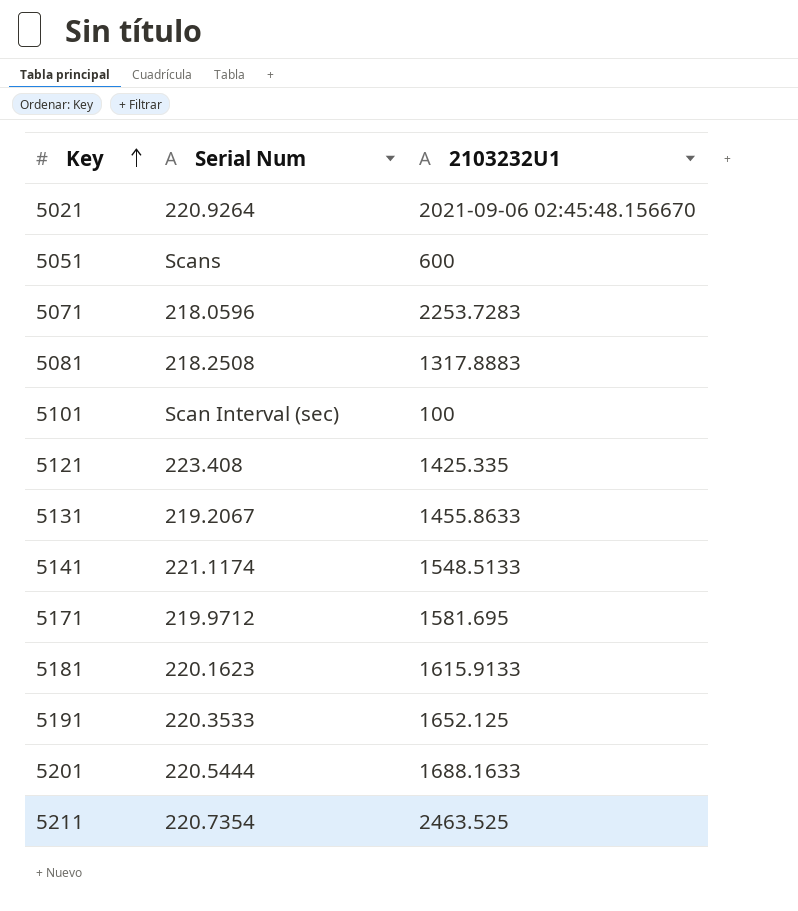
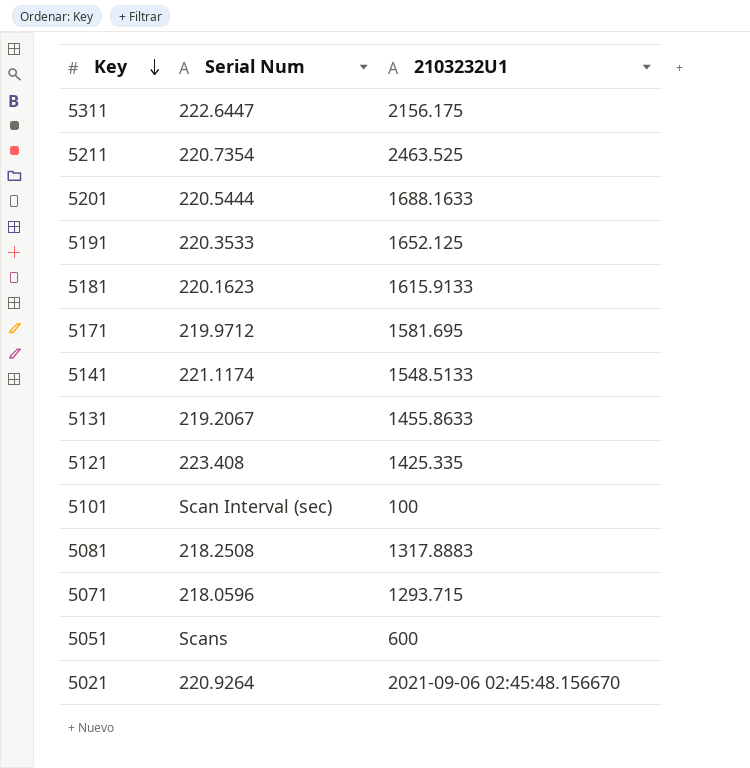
row order: Key ascending -> Key descending
row 5311: none -> 222.6447 | 2156.175
5071 | 2103232U1: 2253.7283 -> 1293.715

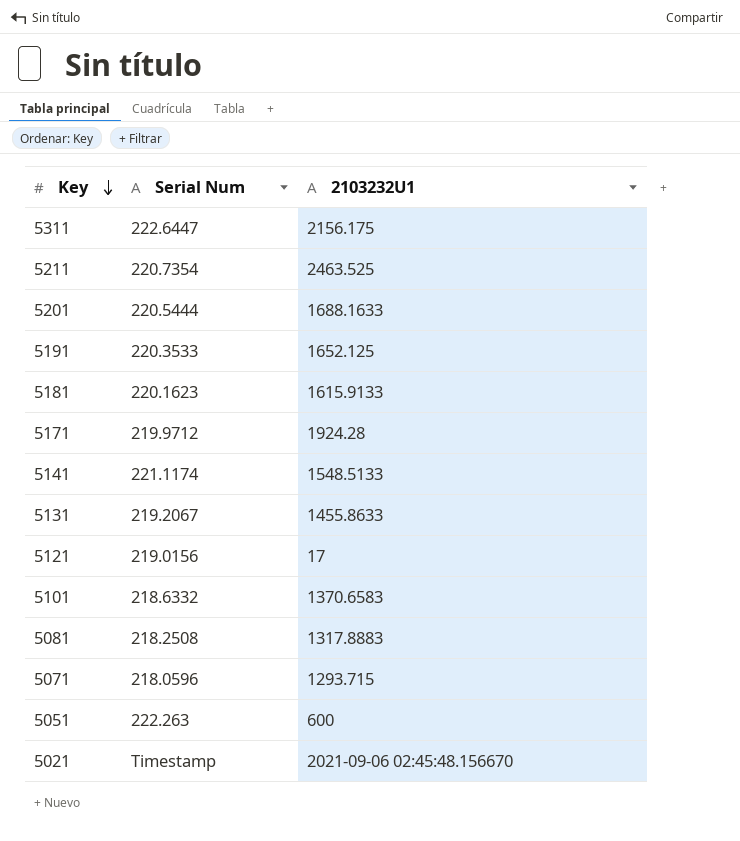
5171 | 2103232U1: 1581.695 -> 1924.28
5121 | Serial Num: 223.408 -> 219.0156
5121 | 2103232U1: 1425.335 -> 17
5101 | Serial Num: Scan Interval (sec) -> 218.6332
5101 | 2103232U1: 100 -> 1370.6583
5051 | Serial Num: Scans -> 222.263
5021 | Serial Num: 220.9264 -> Timestamp

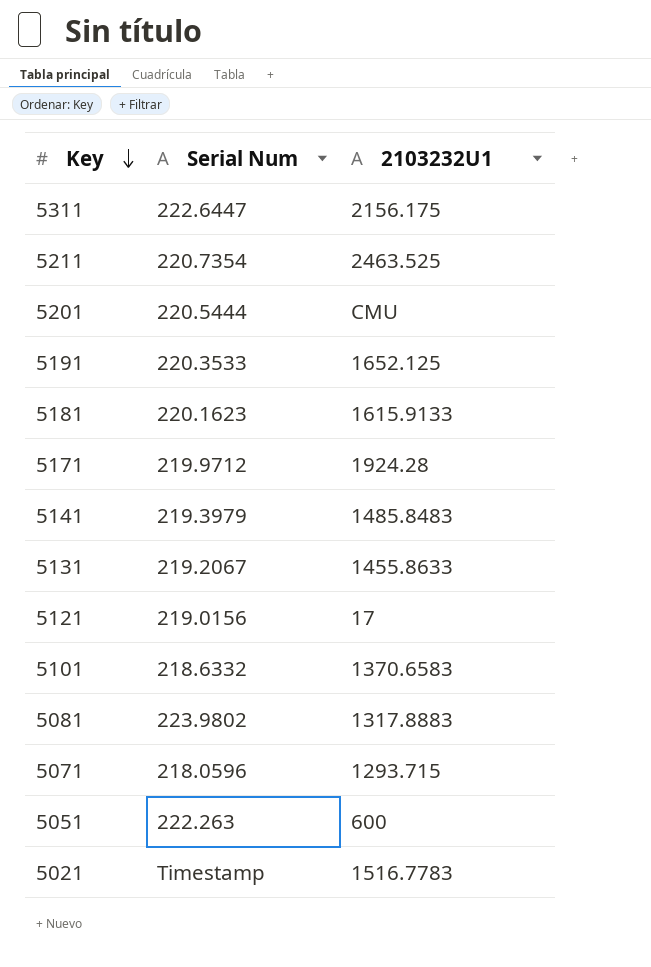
5201 | 2103232U1: 1688.1633 -> CMU
5141 | Serial Num: 221.1174 -> 219.3979
5141 | 2103232U1: 1548.5133 -> 1485.8483
5081 | Serial Num: 218.2508 -> 223.9802
5021 | 2103232U1: 2021-09-06 02:45:48.156670 -> 1516.7783

